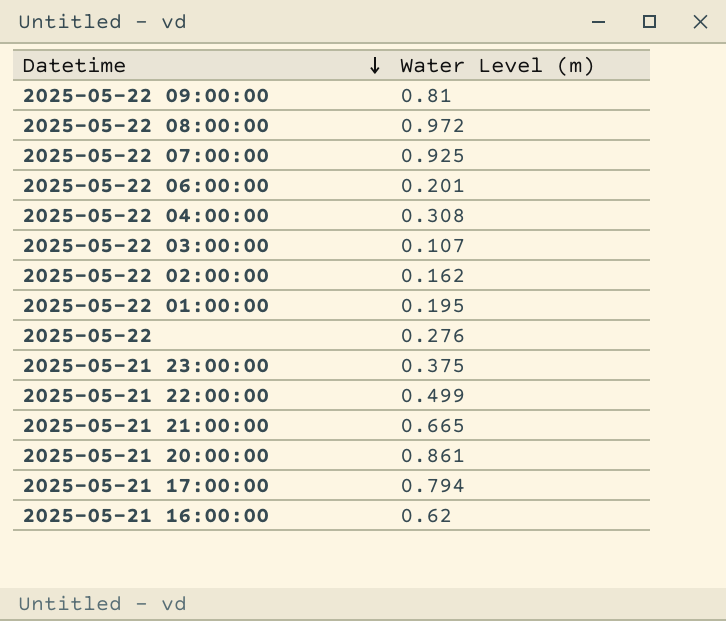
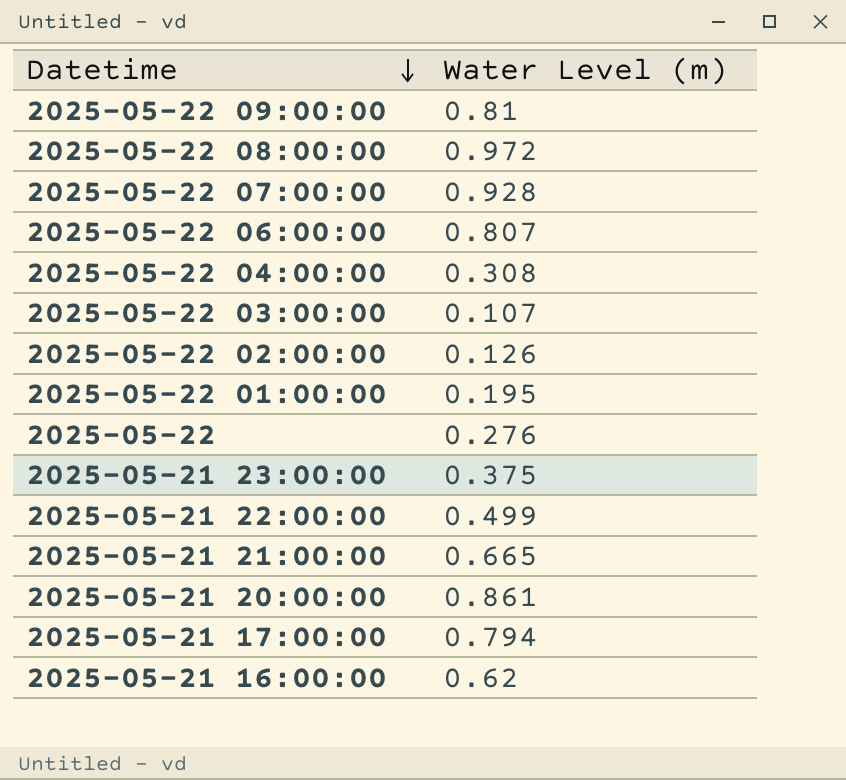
2025-05-22 07:00:00 | Water Level (m): 0.925 -> 0.928
2025-05-22 06:00:00 | Water Level (m): 0.201 -> 0.807
2025-05-22 02:00:00 | Water Level (m): 0.162 -> 0.126

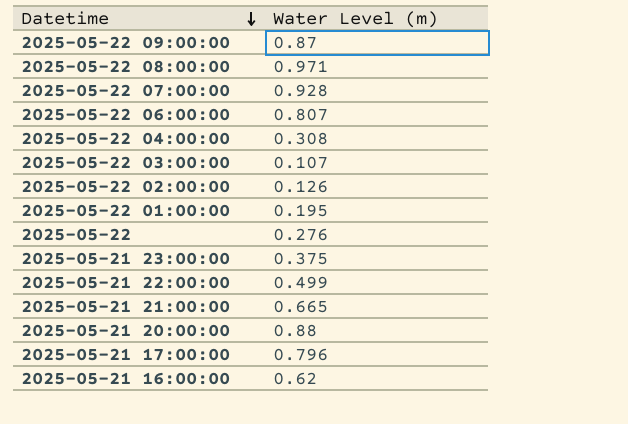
2025-05-22 09:00:00 | Water Level (m): 0.81 -> 0.87
2025-05-22 08:00:00 | Water Level (m): 0.972 -> 0.971
2025-05-21 20:00:00 | Water Level (m): 0.861 -> 0.88
2025-05-21 17:00:00 | Water Level (m): 0.794 -> 0.796

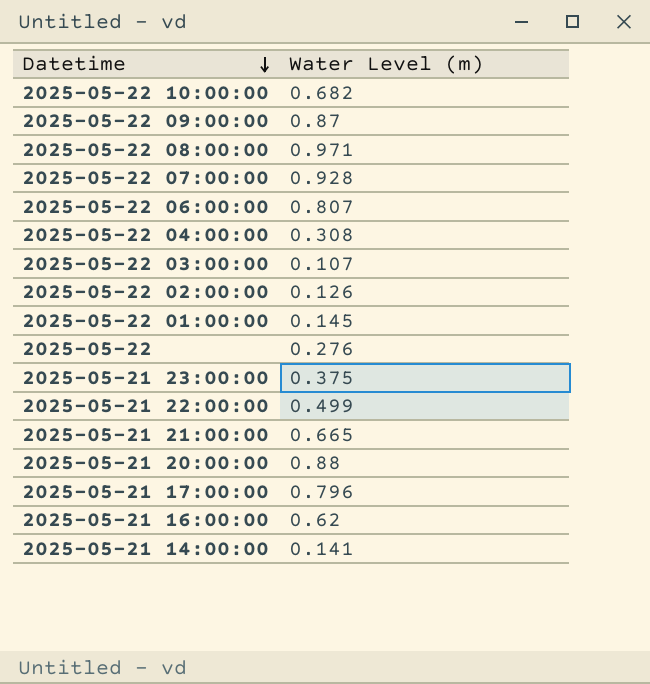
row 2025-05-22 10:00:00: none -> 0.682
2025-05-22 01:00:00 | Water Level (m): 0.195 -> 0.145
row 2025-05-21 14:00:00: none -> 0.141

